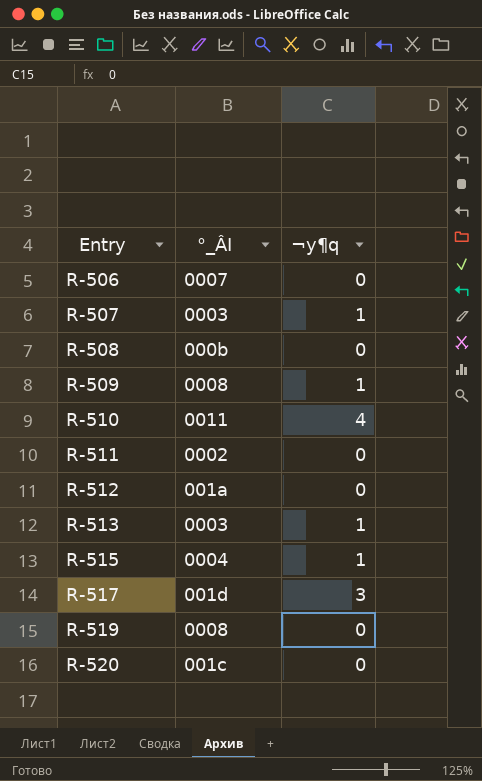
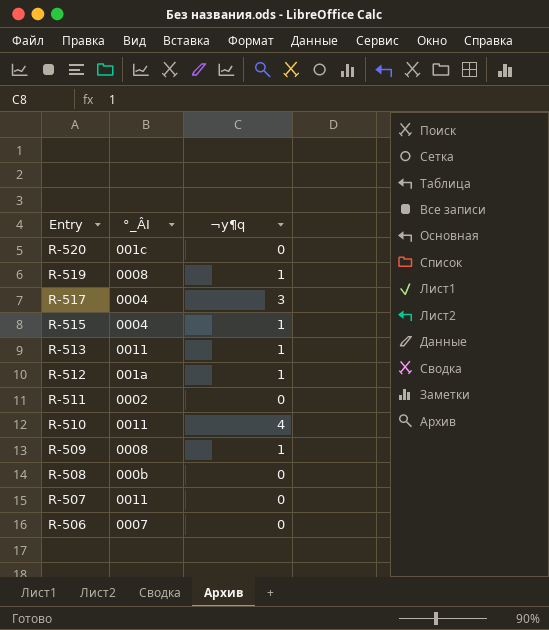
row order: Entry ascending -> Entry descending
R-519 | ¬y¶q: 0 -> 1
R-517 | °_ÂI: 001d -> 0004
R-513 | °_ÂI: 0003 -> 0011
R-512 | ¬y¶q: 0 -> 1
R-507 | °_ÂI: 0003 -> 0011
R-507 | ¬y¶q: 1 -> 0

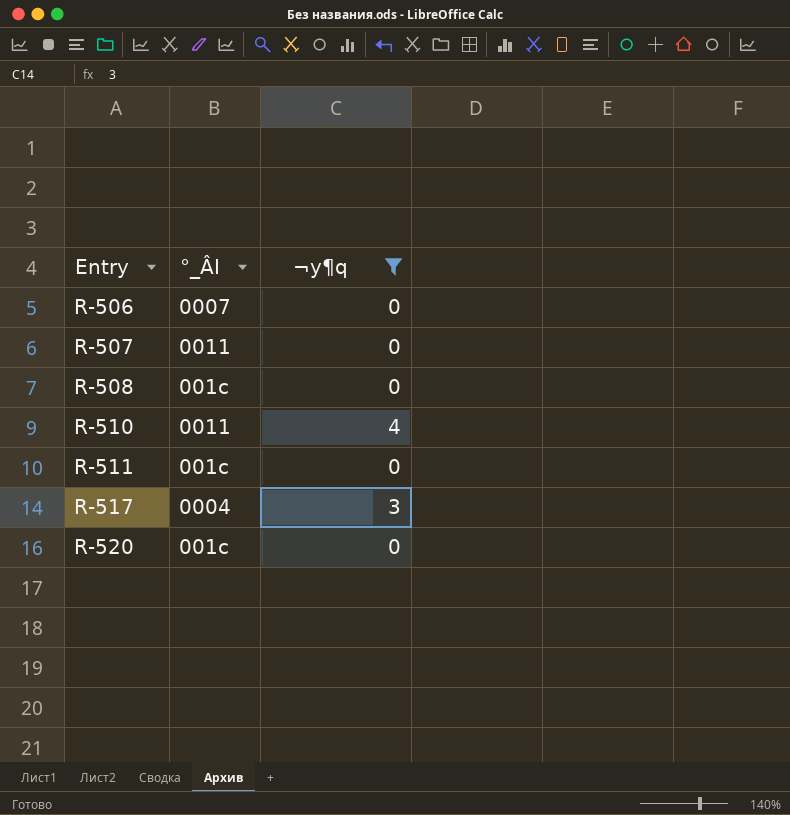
filter: none -> ¬y¶q != 1
row order: Entry descending -> Entry ascending
R-508 | °_ÂI: 000b -> 001c
R-511 | °_ÂI: 0002 -> 001c

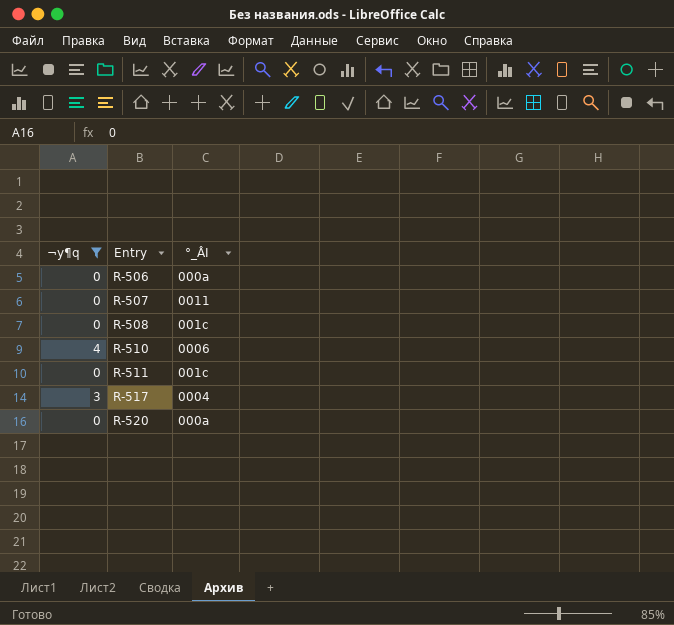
column ¬y¶q | position: 3 -> 1
R-506 | °_ÂI: 0007 -> 000a
R-510 | °_ÂI: 0011 -> 0006
R-520 | °_ÂI: 001c -> 000a

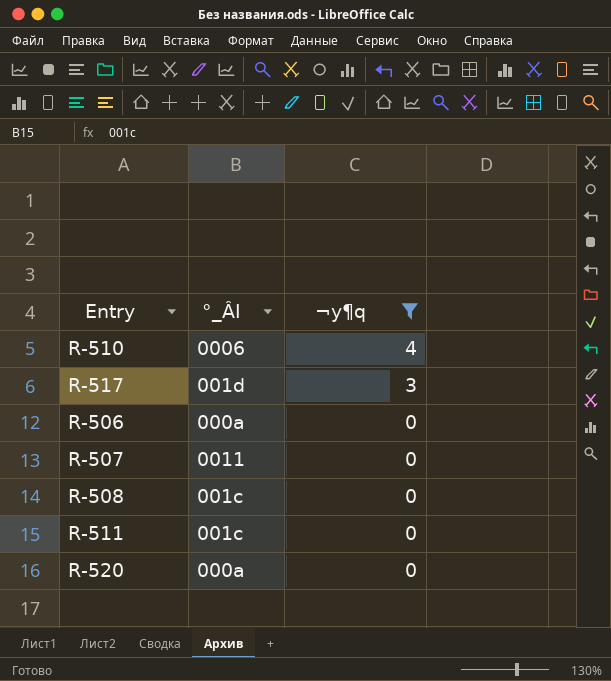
row order: Entry ascending -> ¬y¶q descending
column ¬y¶q | position: 1 -> 3
R-517 | °_ÂI: 0004 -> 001d

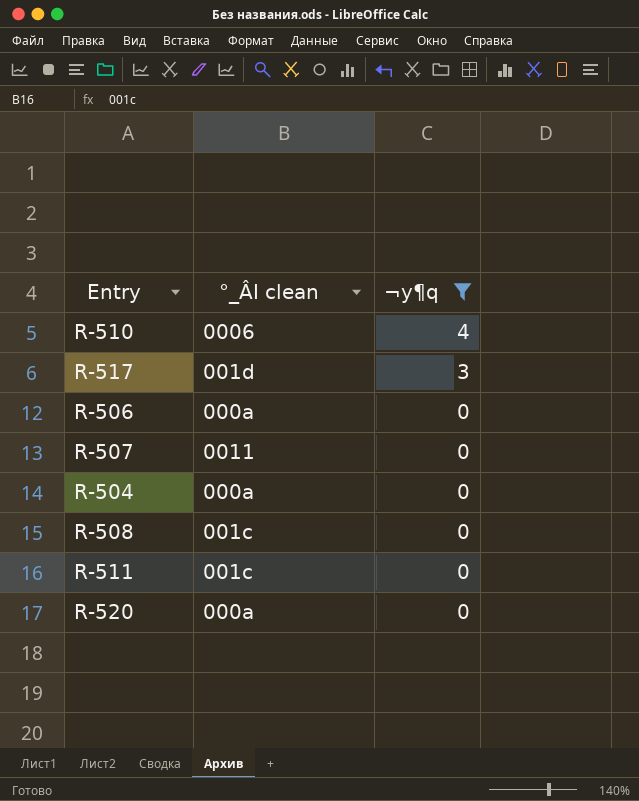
column name: °_ÂI -> °_ÂI clean
row R-504: none -> 000a | 0

